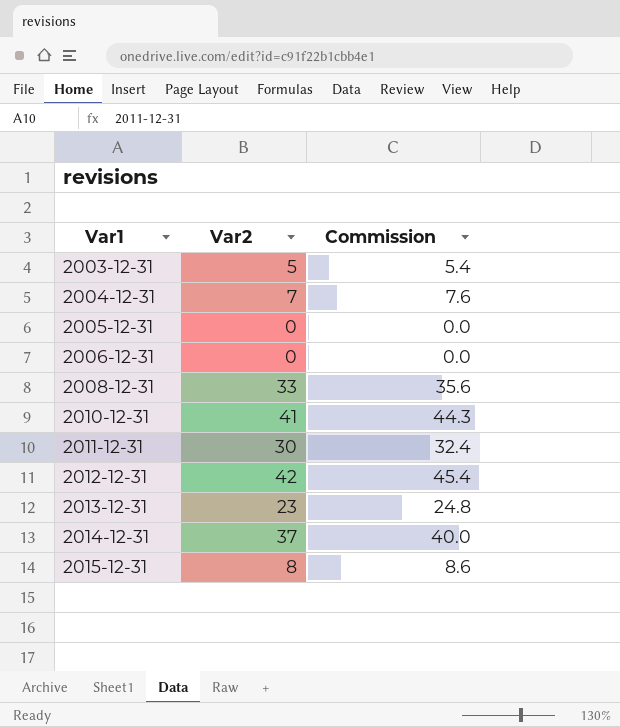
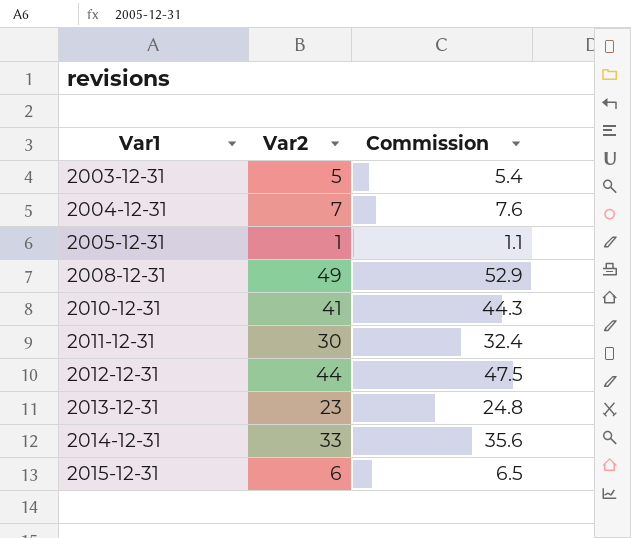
row 2006-12-31: 0 | 0.0 -> none
2005-12-31 | Var2: 0 -> 1
2005-12-31 | Commission: 0.0 -> 1.1
2008-12-31 | Var2: 33 -> 49
2008-12-31 | Commission: 35.6 -> 52.9
2012-12-31 | Var2: 42 -> 44
2012-12-31 | Commission: 45.4 -> 47.5
2014-12-31 | Var2: 37 -> 33
2014-12-31 | Commission: 40.0 -> 35.6
2015-12-31 | Var2: 8 -> 6
2015-12-31 | Commission: 8.6 -> 6.5

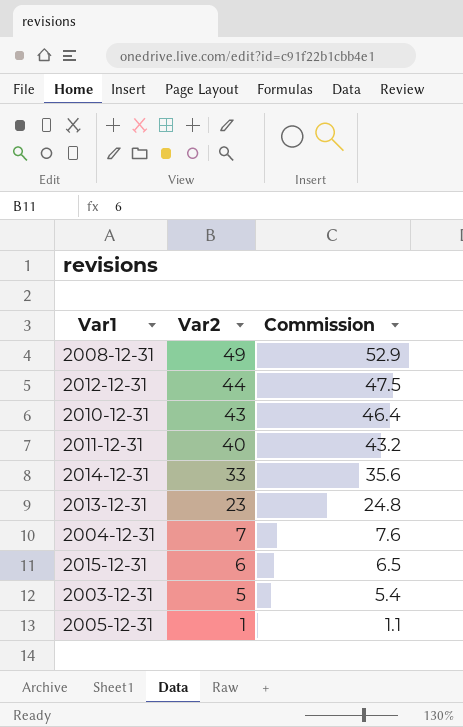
row order: Var1 ascending -> Var2 descending
2010-12-31 | Var2: 41 -> 43
2010-12-31 | Commission: 44.3 -> 46.4
2011-12-31 | Var2: 30 -> 40
2011-12-31 | Commission: 32.4 -> 43.2

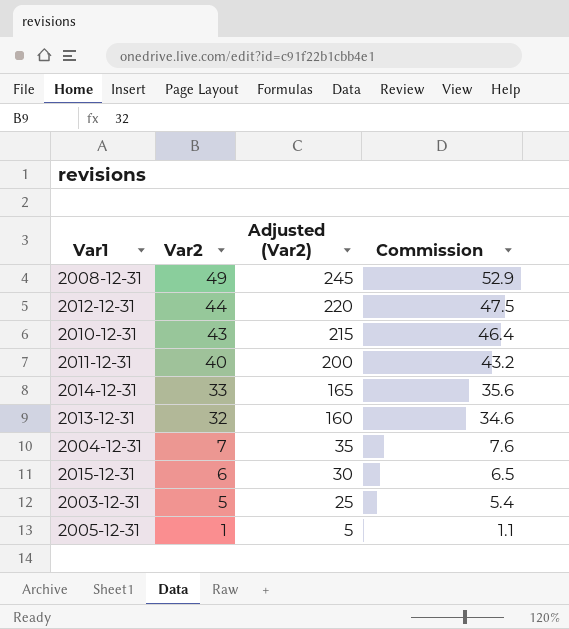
column Adjusted (Var2) | formula: none -> [Var2] * 5
2013-12-31 | Var2: 23 -> 32
2013-12-31 | Commission: 24.8 -> 34.6

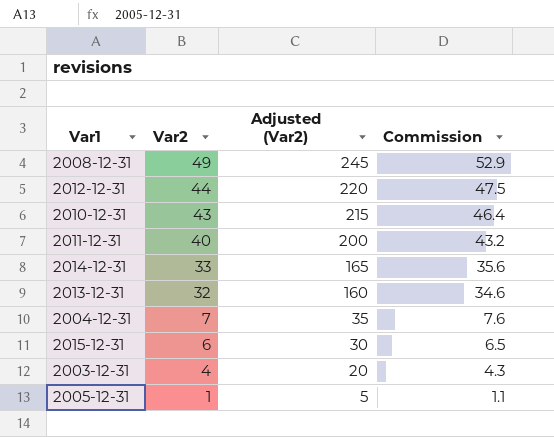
2003-12-31 | Var2: 5 -> 4
2003-12-31 | Adjusted (Var2): 25 -> 20
2003-12-31 | Commission: 5.4 -> 4.3

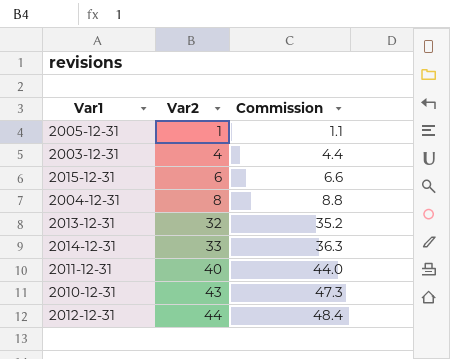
row order: Var2 descending -> Var2 ascending
column Adjusted (Var2) | formula: [Var2] * 5 -> none
column Commission | formula: [Var2] * 1.08 -> [Var2] * 1.1
row 2008-12-31: 49 | 245 | 52.9 -> none
2004-12-31 | Var2: 7 -> 8

